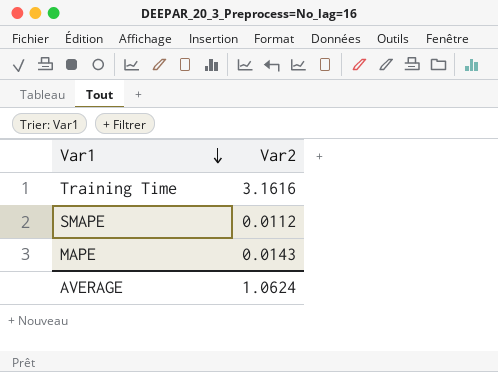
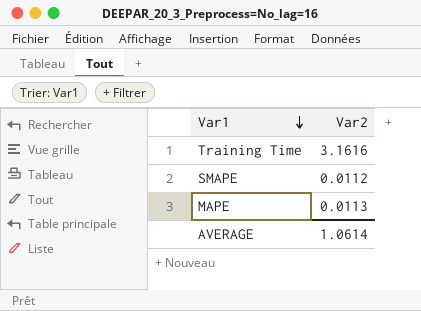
MAPE | Var2: 0.0143 -> 0.0113
AVERAGE | Var2: 1.0624 -> 1.0614

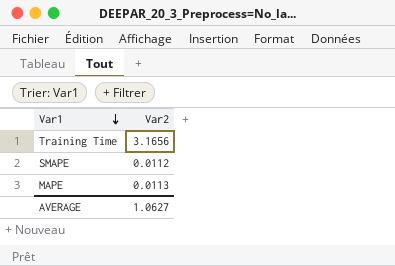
Training Time | Var2: 3.1616 -> 3.1656
AVERAGE | Var2: 1.0614 -> 1.0627

